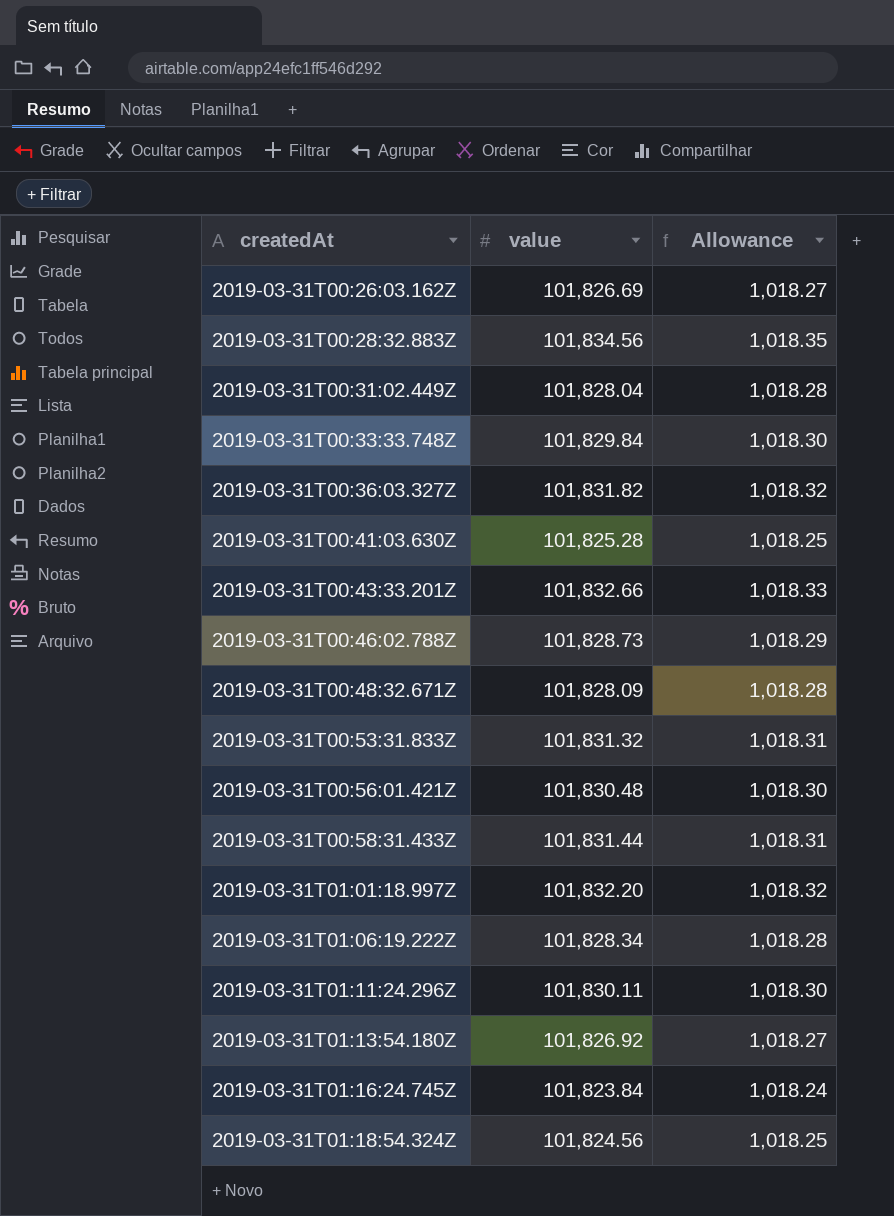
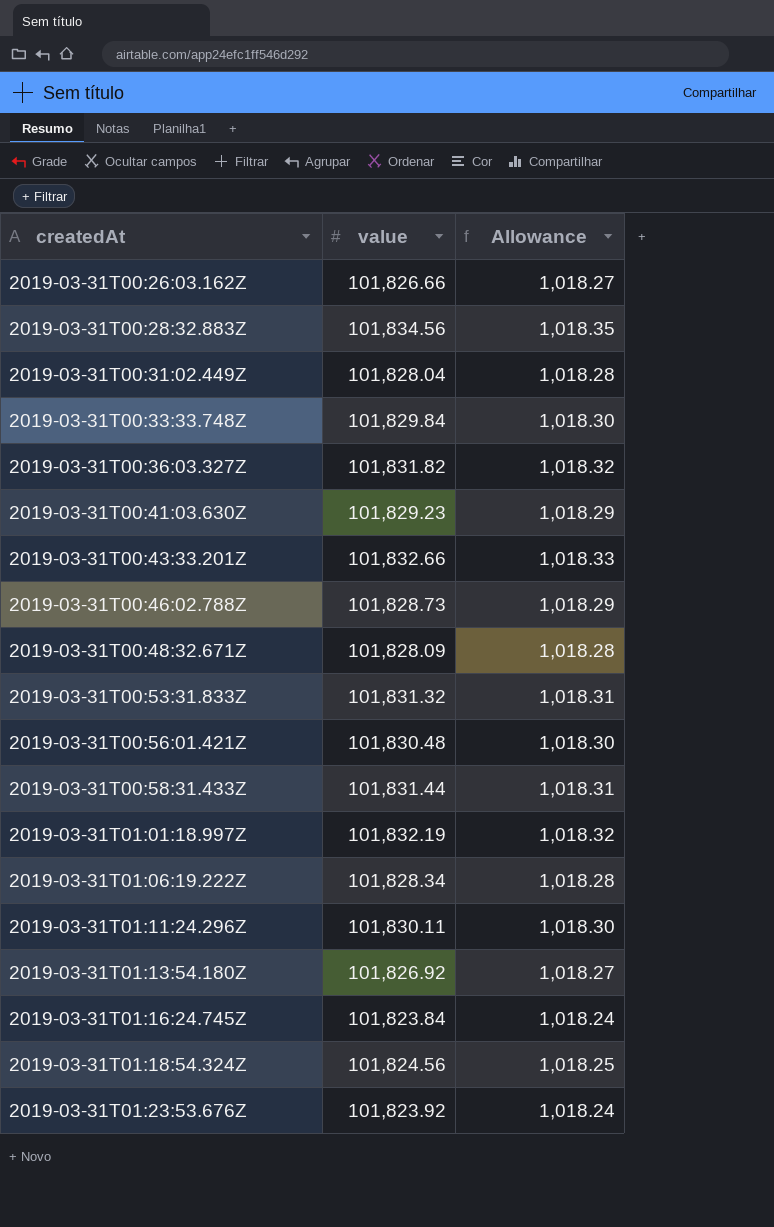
2019-03-31T00:26:03.162Z | value: 101,826.69 -> 101,826.66
2019-03-31T00:41:03.630Z | value: 101,825.28 -> 101,829.23
2019-03-31T00:41:03.630Z | Allowance: 1,018.25 -> 1,018.29
2019-03-31T01:01:18.997Z | value: 101,832.20 -> 101,832.19
row 2019-03-31T01:23:53.676Z: none -> 101,823.92 | 1,018.24

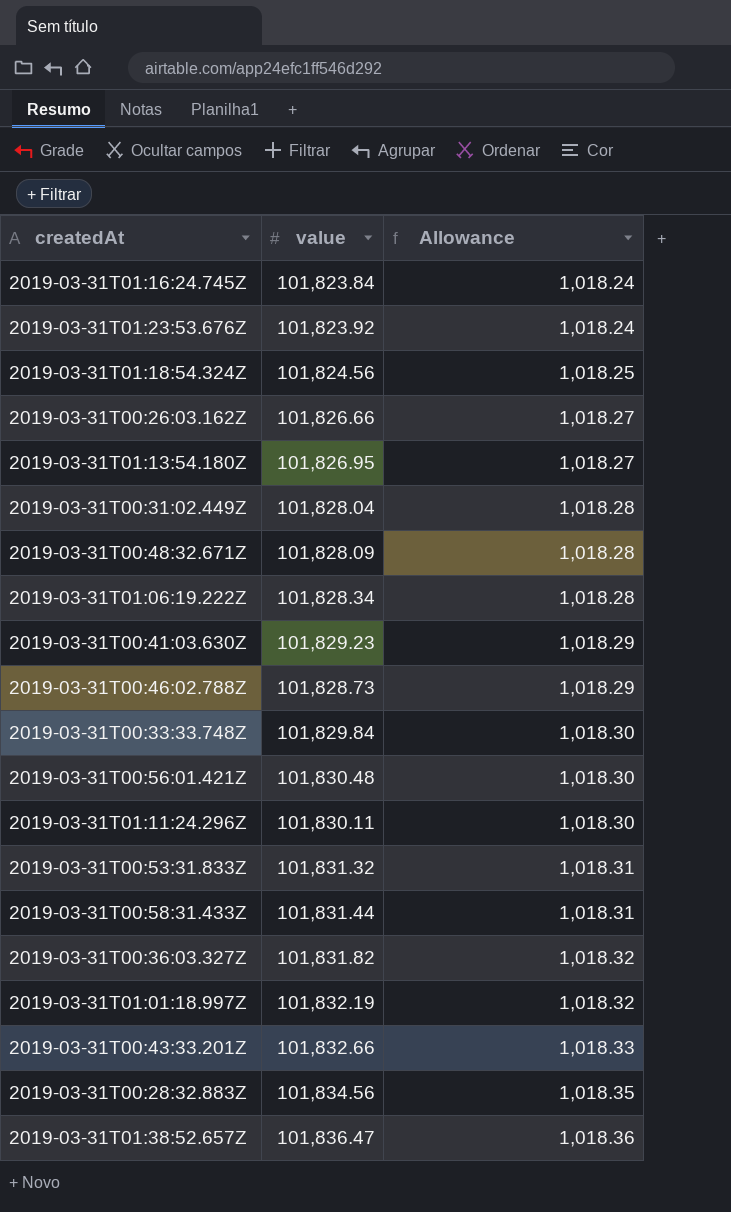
row order: createdAt ascending -> Allowance ascending
2019-03-31T01:13:54.180Z | value: 101,826.92 -> 101,826.95
row 2019-03-31T01:38:52.657Z: none -> 101,836.47 | 1,018.36

